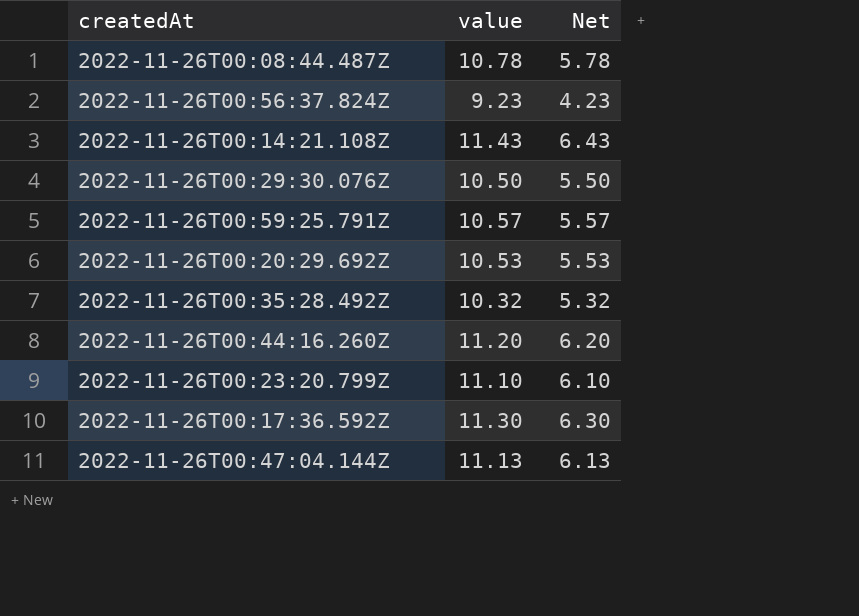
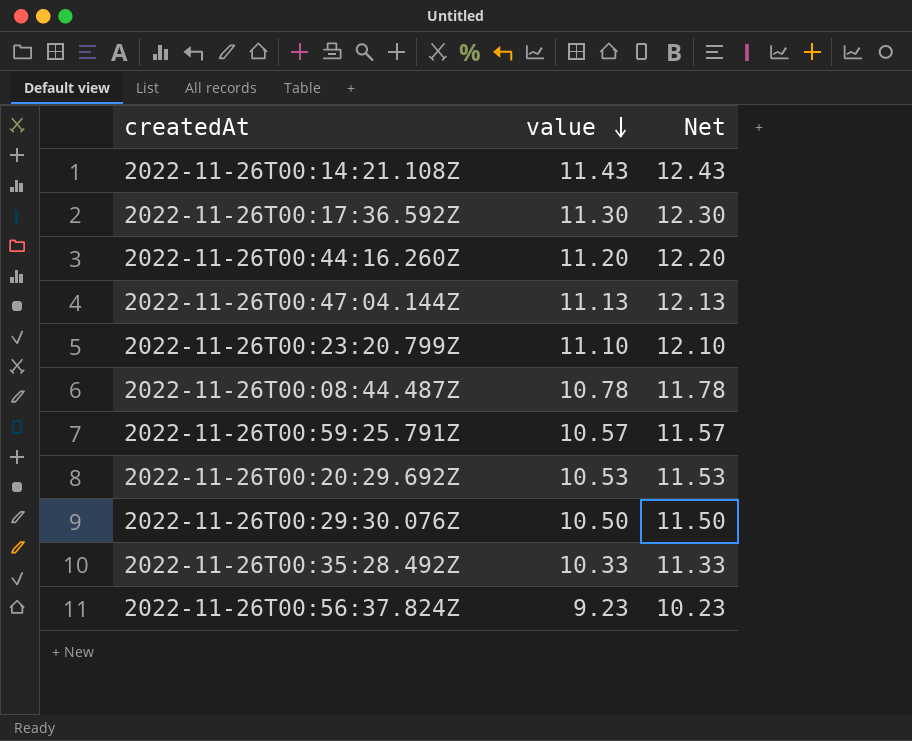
row order: none -> value descending
column Net | formula: [value] - 5 -> [value] + 1
2022-11-26T00:35:28.492Z | value: 10.32 -> 10.33

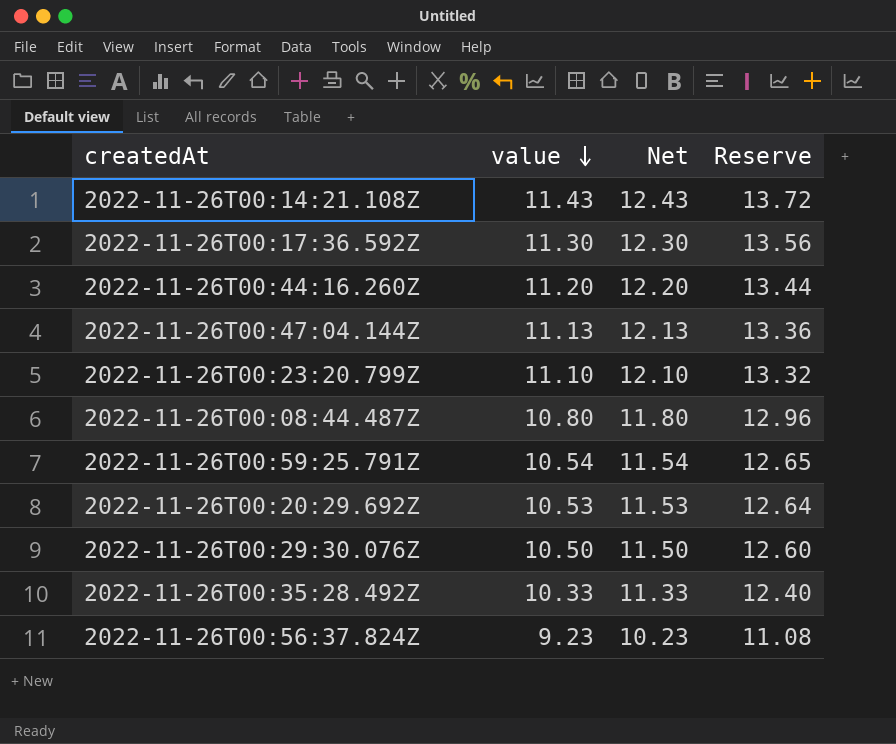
column Reserve | formula: none -> [value] * 1.2
2022-11-26T00:08:44.487Z | value: 10.78 -> 10.80
2022-11-26T00:08:44.487Z | Net: 11.78 -> 11.80
2022-11-26T00:59:25.791Z | value: 10.57 -> 10.54
2022-11-26T00:59:25.791Z | Net: 11.57 -> 11.54

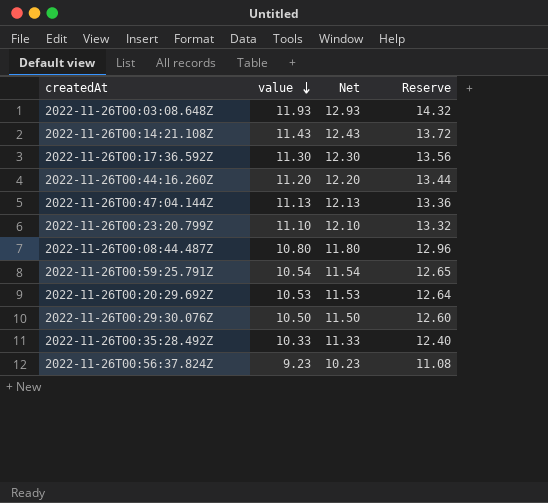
row 2022-11-26T00:03:08.648Z: none -> 11.93 | 12.93 | 14.32

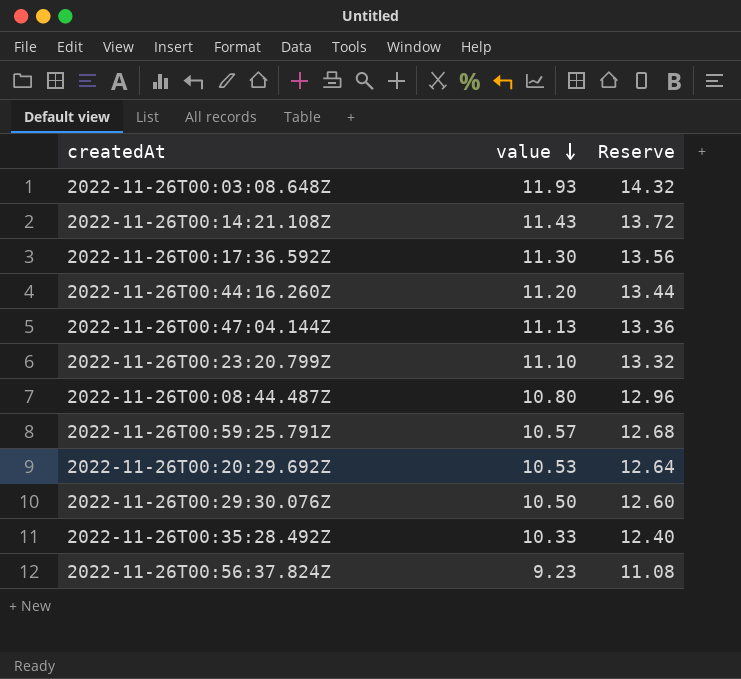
column Net | formula: [value] + 1 -> none
2022-11-26T00:59:25.791Z | value: 10.54 -> 10.57
2022-11-26T00:59:25.791Z | Reserve: 12.65 -> 12.68

